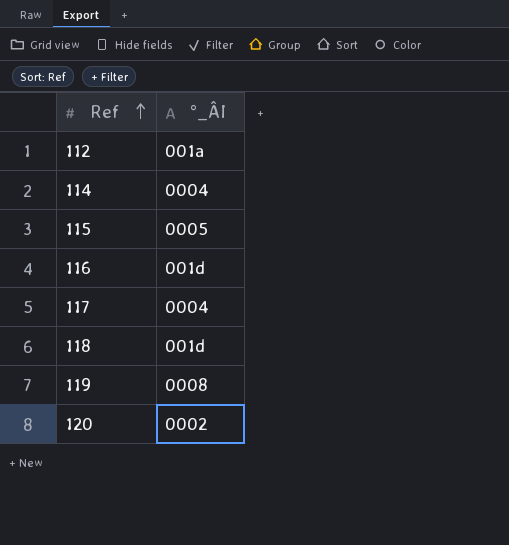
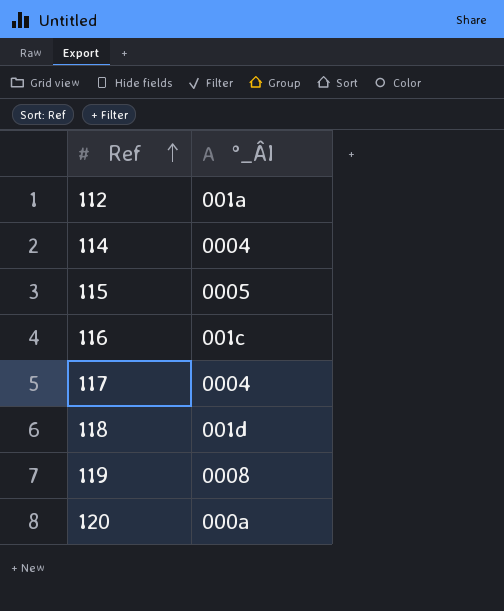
116 | °_ÂI: 001d -> 001c
120 | °_ÂI: 0002 -> 000a

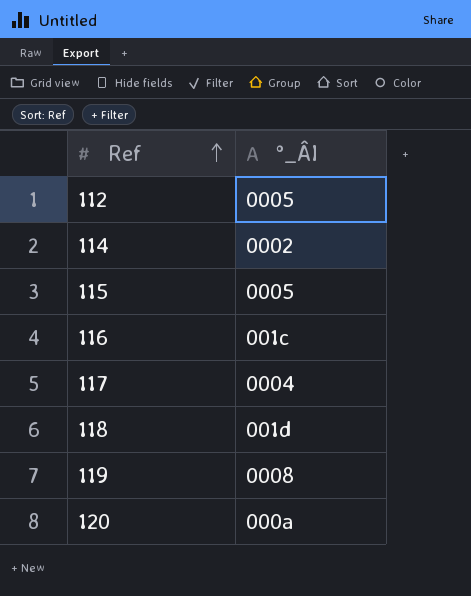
112 | °_ÂI: 001a -> 0005
114 | °_ÂI: 0004 -> 0002

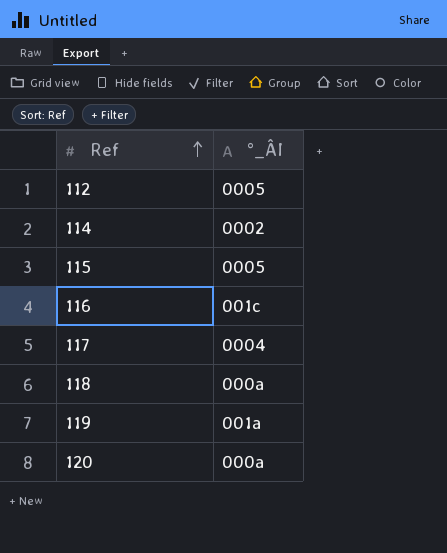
118 | °_ÂI: 001d -> 000a
119 | °_ÂI: 0008 -> 001a

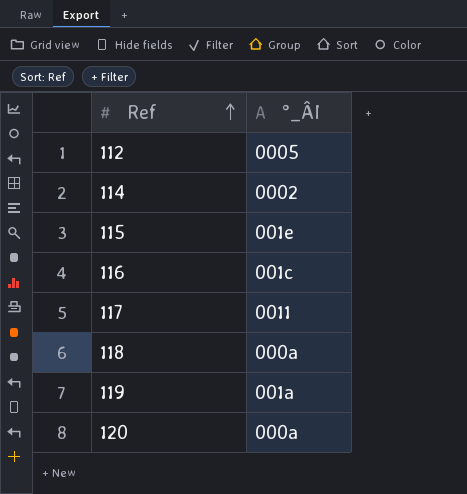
115 | °_ÂI: 0005 -> 001e
117 | °_ÂI: 0004 -> 0011

